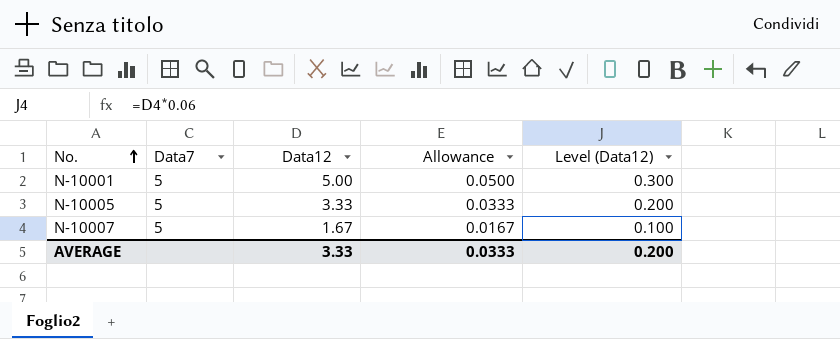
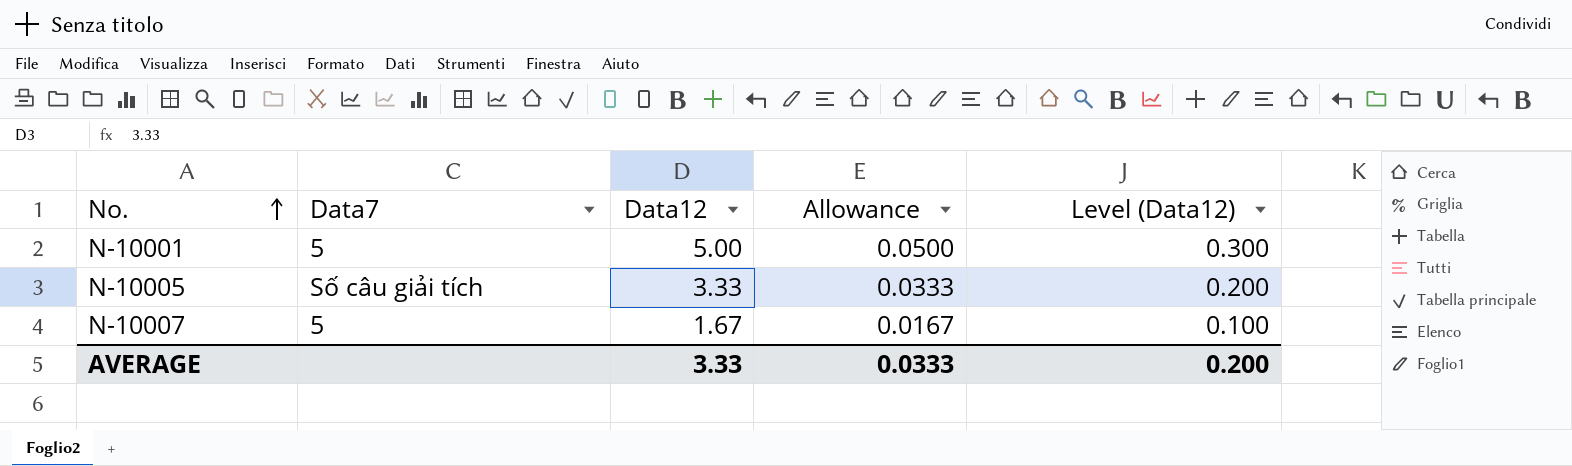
N-10005 | Data7: 5 -> Số câu giải tích

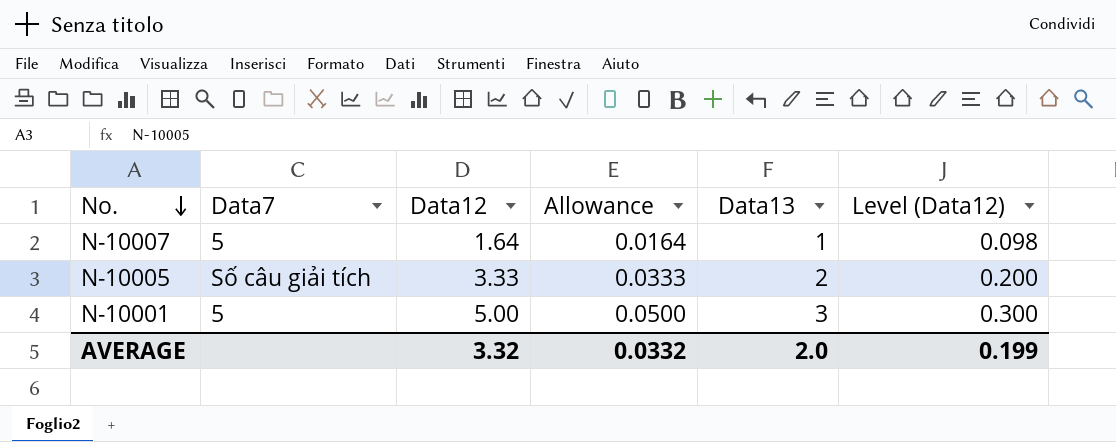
row order: No. ascending -> No. descending
column Data13 | position: none -> 5
N-10007 | Data12: 1.67 -> 1.64
N-10007 | Allowance: 0.0167 -> 0.0164
N-10007 | Level (Data12): 0.100 -> 0.098
AVERAGE | Data12: 3.33 -> 3.32
AVERAGE | Allowance: 0.0333 -> 0.0332
AVERAGE | Level (Data12): 0.200 -> 0.199

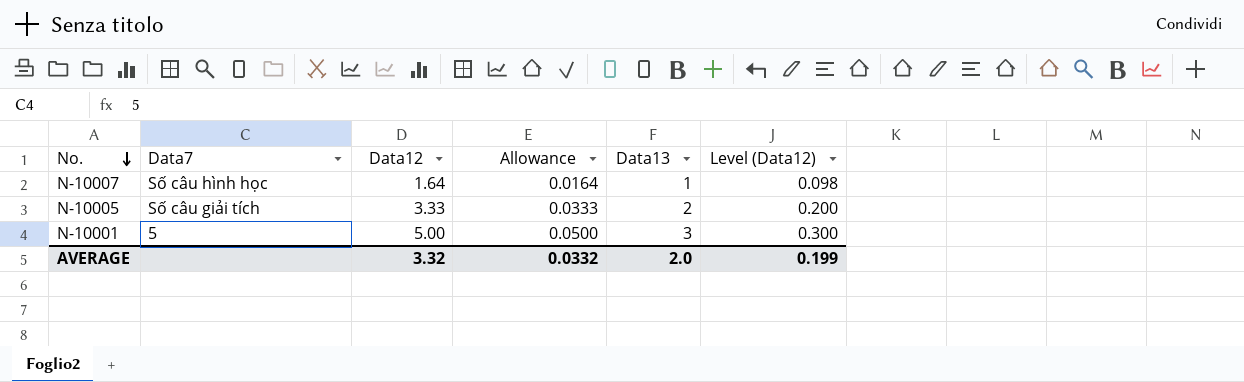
N-10007 | Data7: 5 -> Số câu hình học

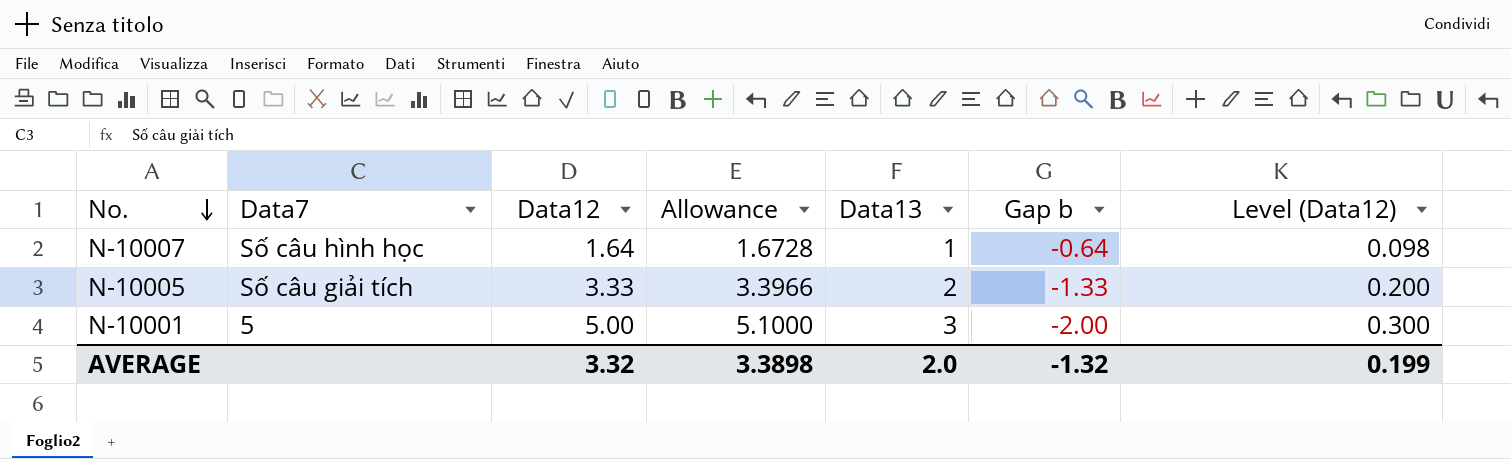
column Allowance | formula: [Data12] * 0.01 -> [Data12] * 1.02
column Gap b | formula: none -> [Data13] - [Data12]
AVERAGE | Allowance: 0.0332 -> 3.3898

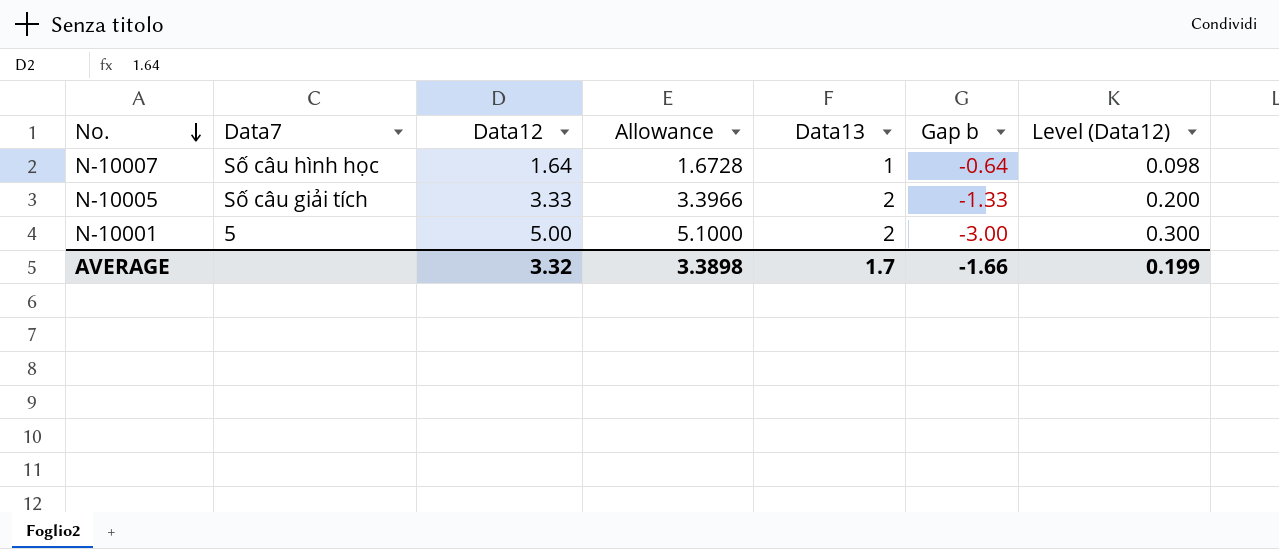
N-10001 | Data13: 3 -> 2
N-10001 | Gap b: -2.00 -> -3.00
AVERAGE | Data13: 2.0 -> 1.7
AVERAGE | Gap b: -1.32 -> -1.66

